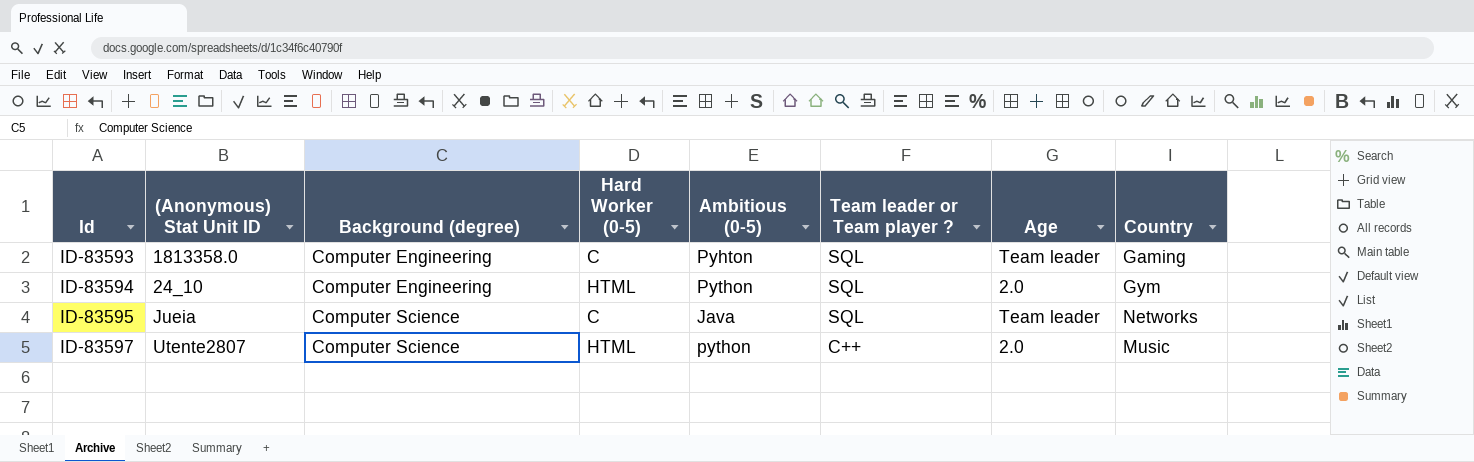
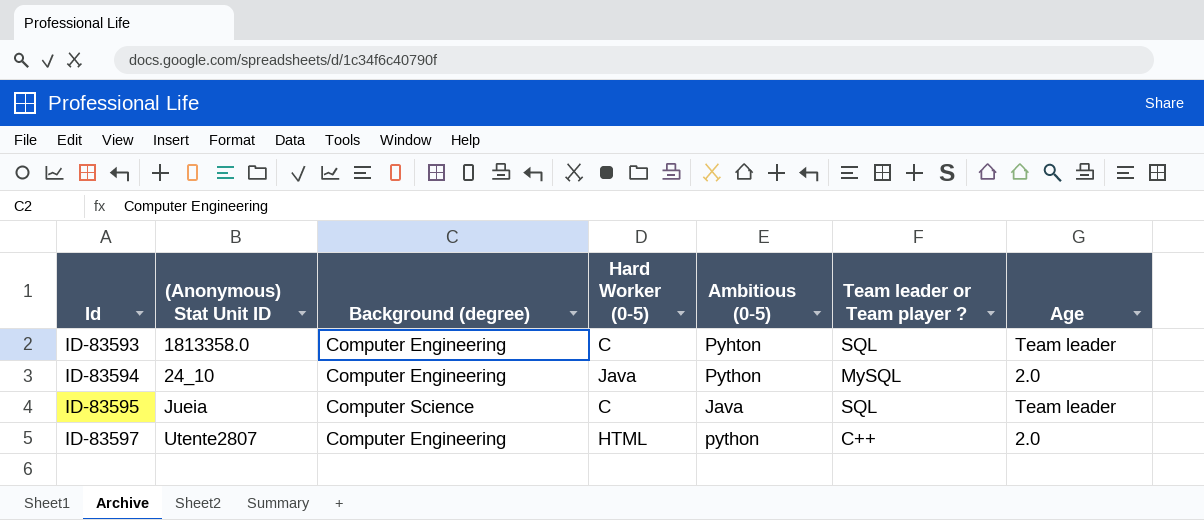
column Country | position: 8 -> none
ID-83594 | Hard Worker (0-5): HTML -> Java
ID-83594 | Team leader or Team player ?: SQL -> MySQL
ID-83597 | Background (degree): Computer Science -> Computer Engineering

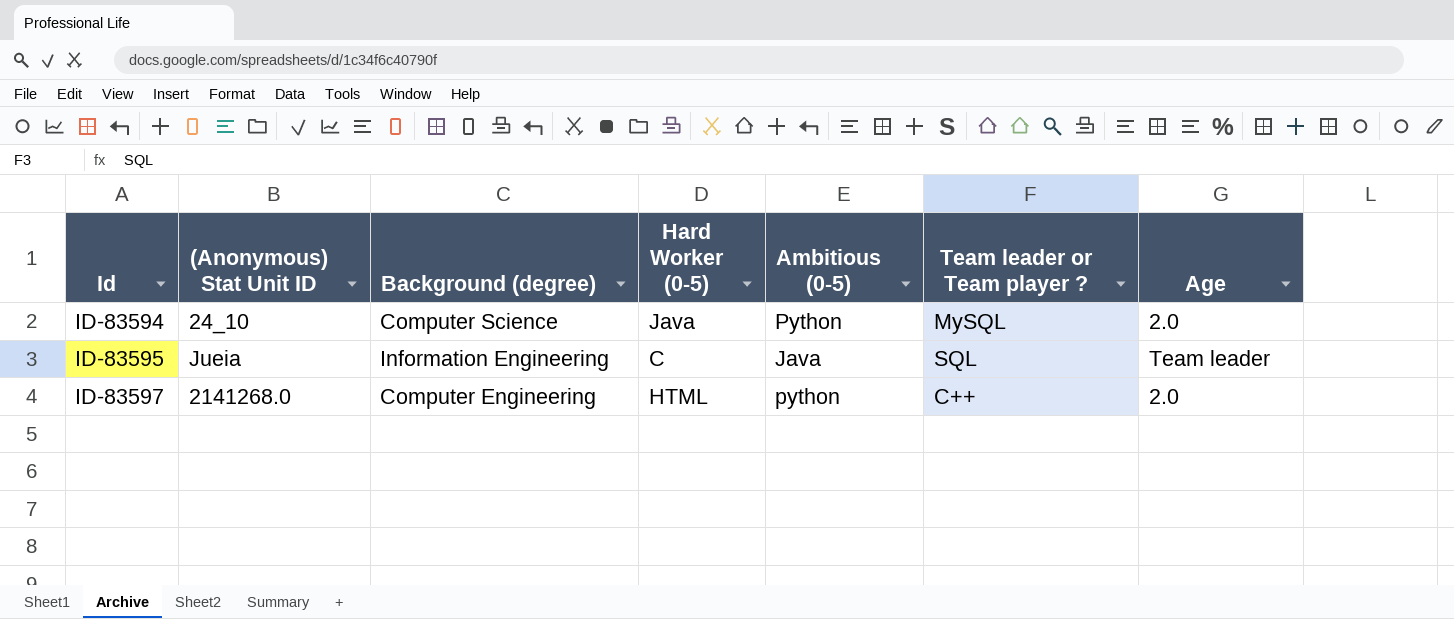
row ID-83593: 1813358.0 | Computer Engineering | C | Pyhton | SQL | Team leader -> none
ID-83594 | Background (degree): Computer Engineering -> Computer Science
ID-83595 | Background (degree): Computer Science -> Information Engineering
ID-83597 | (Anonymous) Stat Unit ID: Utente2807 -> 2141268.0

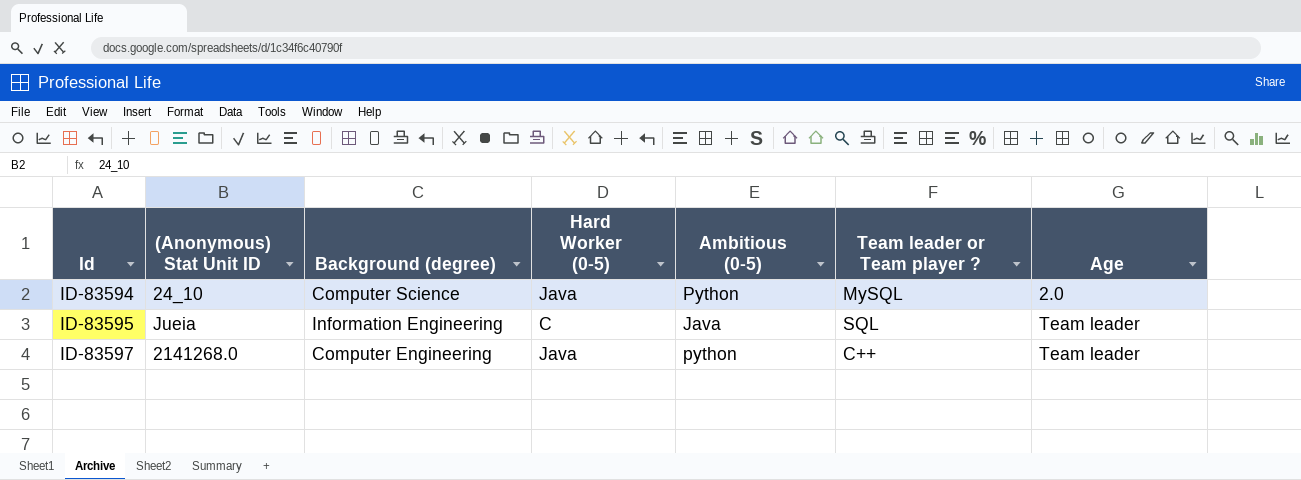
ID-83597 | Hard Worker (0-5): HTML -> Java
ID-83597 | Age: 2.0 -> Team leader

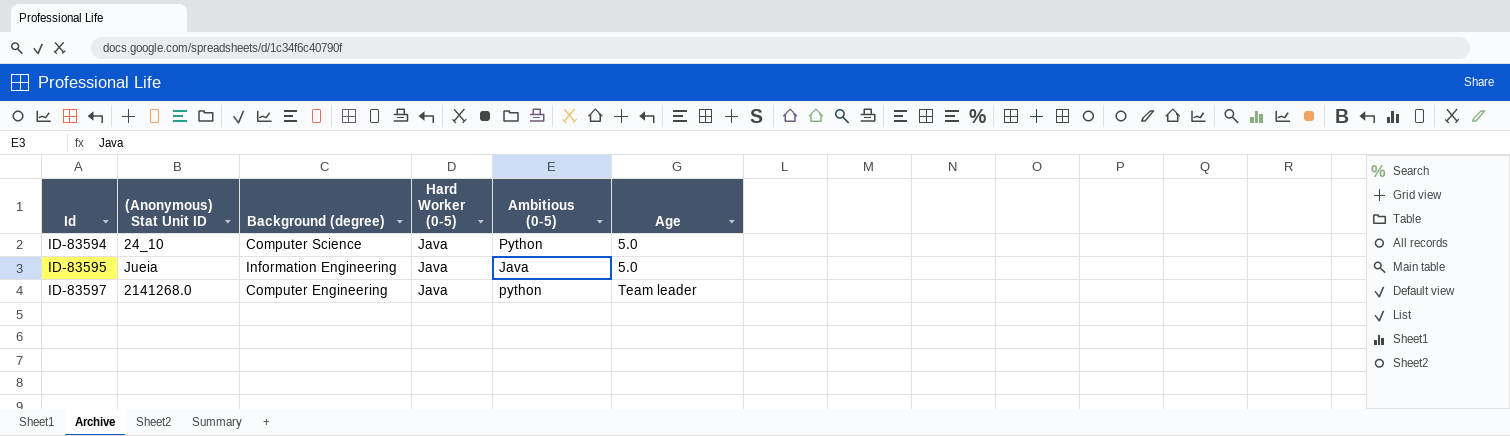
column Team leader or Team player ? | position: 6 -> none
ID-83594 | Age: 2.0 -> 5.0
ID-83595 | Hard Worker (0-5): C -> Java
ID-83595 | Age: Team leader -> 5.0

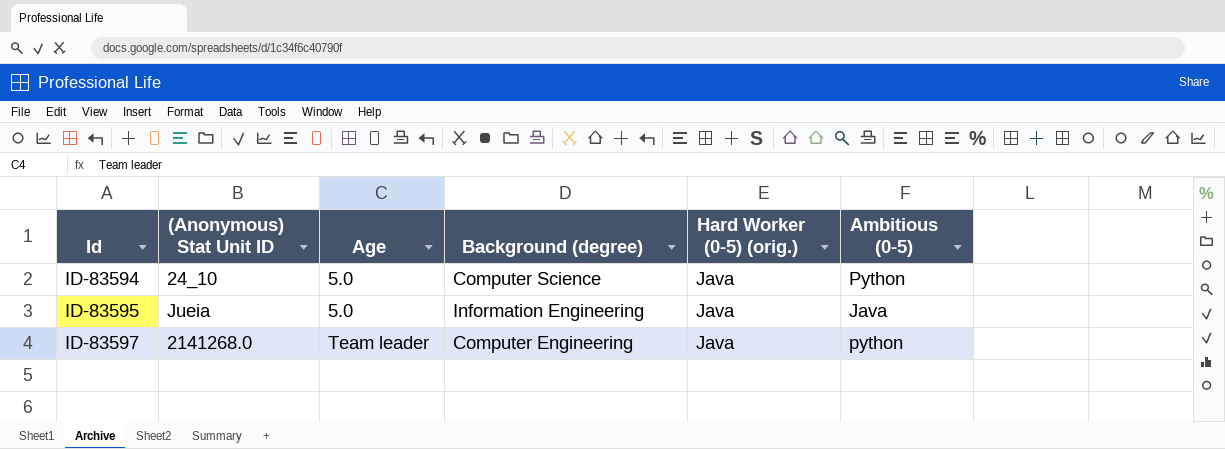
column Age | position: 6 -> 3
column name: Hard Worker (0-5) -> Hard Worker (0-5) (orig.)

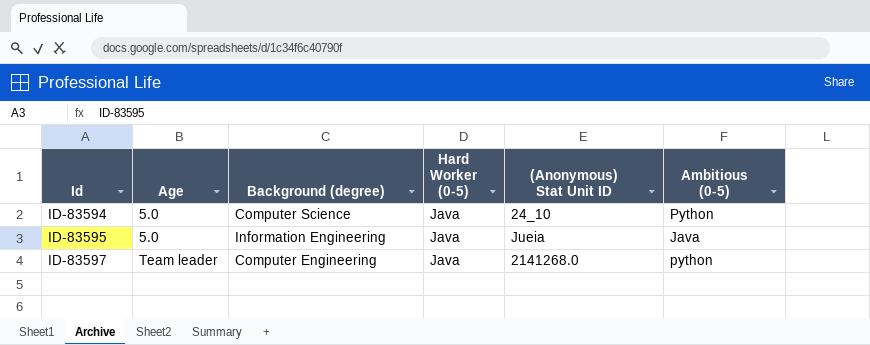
column name: Hard Worker (0-5) (orig.) -> Hard Worker (0-5)
column (Anonymous) Stat Unit ID | position: 2 -> 5

